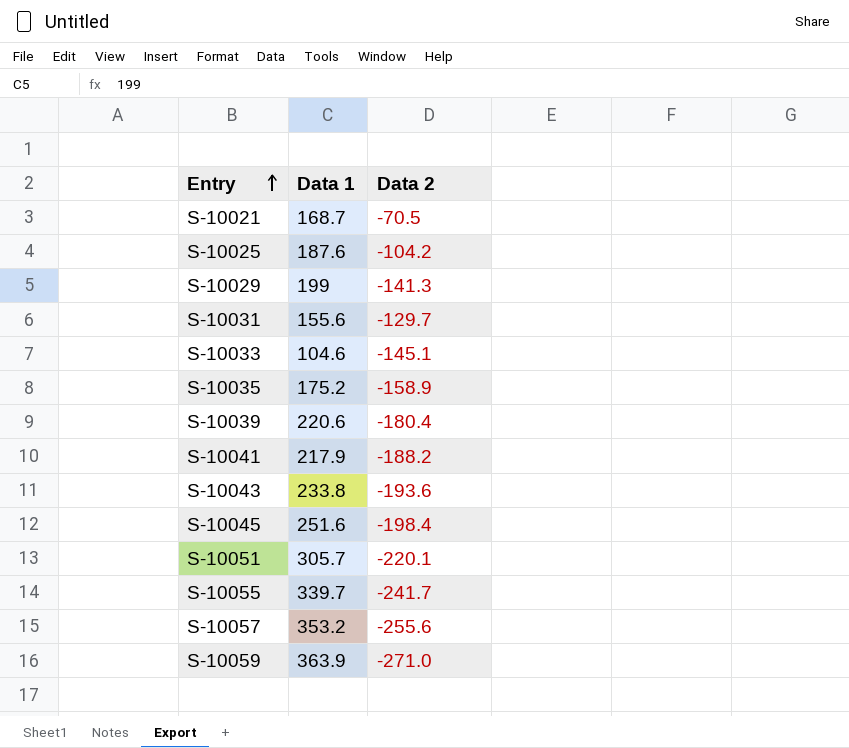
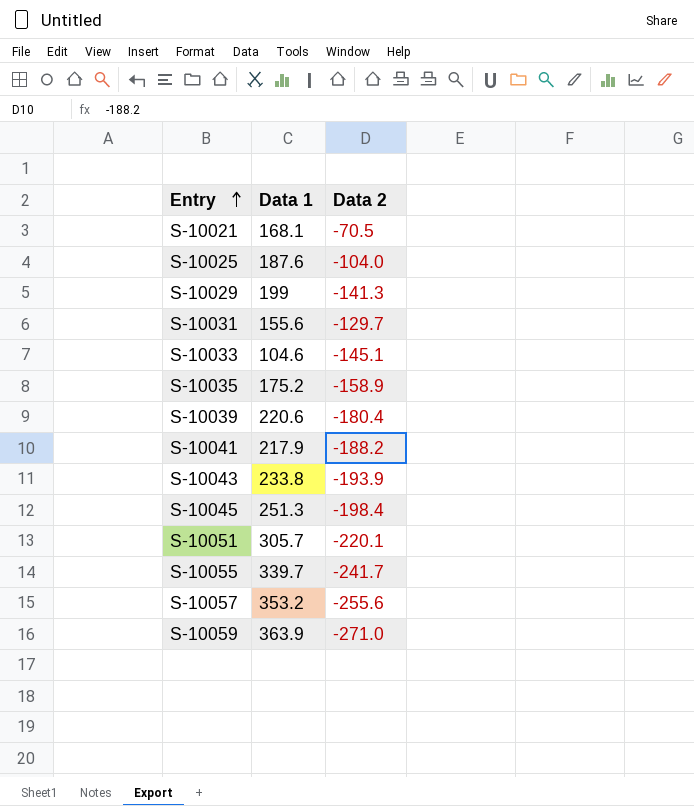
S-10021 | Data 1: 168.7 -> 168.1
S-10025 | Data 2: -104.2 -> -104.0
S-10043 | Data 2: -193.6 -> -193.9
S-10045 | Data 1: 251.6 -> 251.3

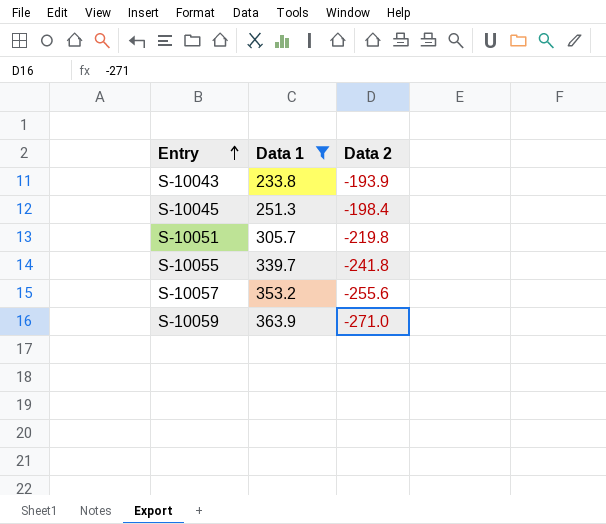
filter: none -> Data 1 >= 233.8
S-10051 | Data 2: -220.1 -> -219.8
S-10055 | Data 2: -241.7 -> -241.8

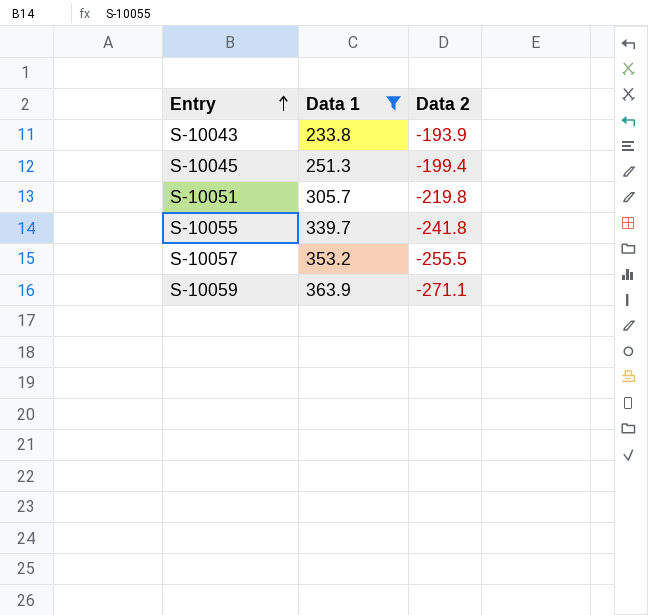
S-10045 | Data 2: -198.4 -> -199.4
S-10057 | Data 2: -255.6 -> -255.5
S-10059 | Data 2: -271.0 -> -271.1

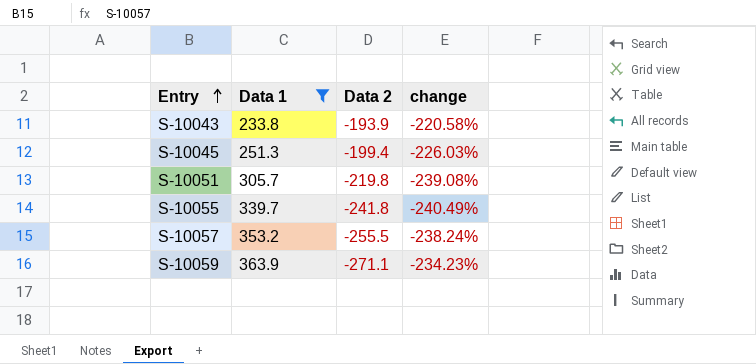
column change | formula: none -> ([Data 1] - [Data 2]) / [Data 2]

